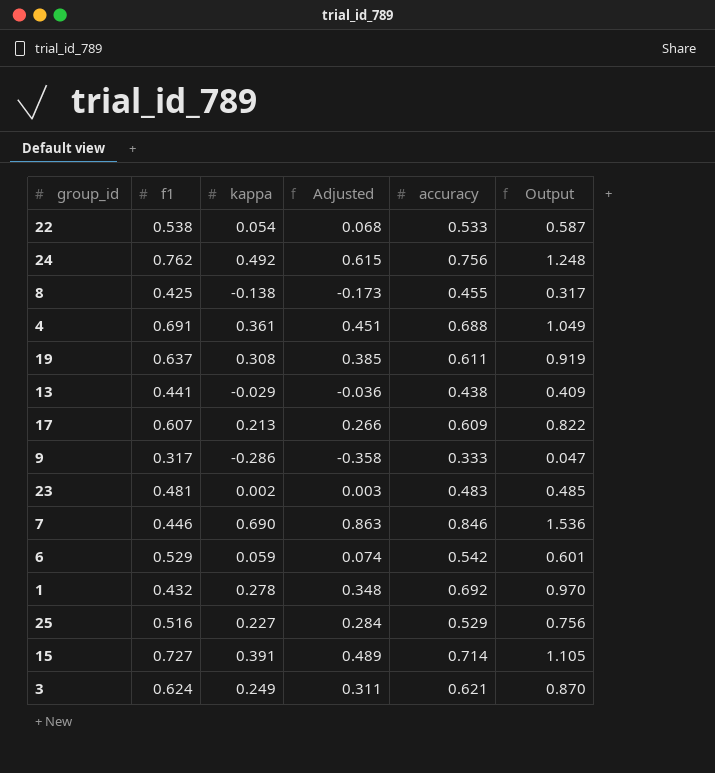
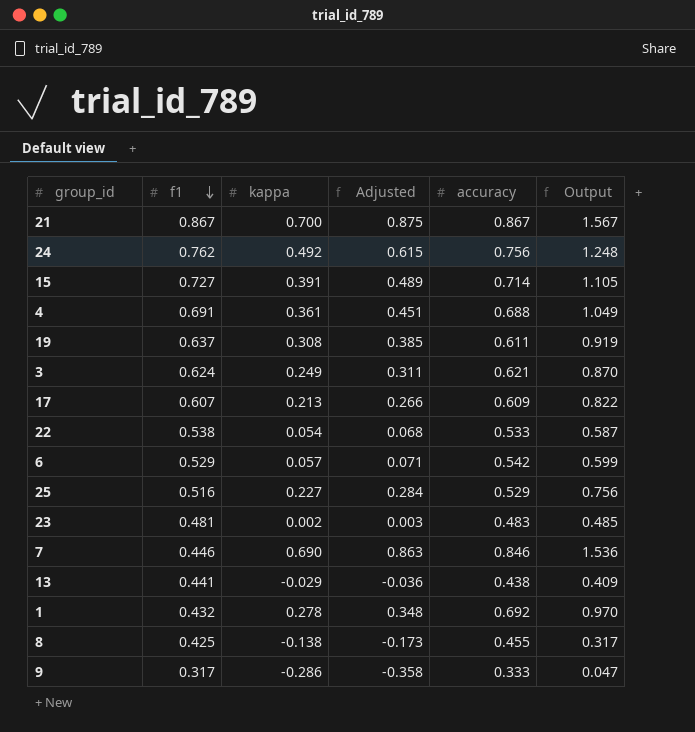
row order: none -> f1 descending
row 21: none -> 0.867 | 0.700 | 0.875 | 0.867 | 1.567
6 | kappa: 0.059 -> 0.057
6 | Adjusted: 0.074 -> 0.071
6 | Output: 0.601 -> 0.599

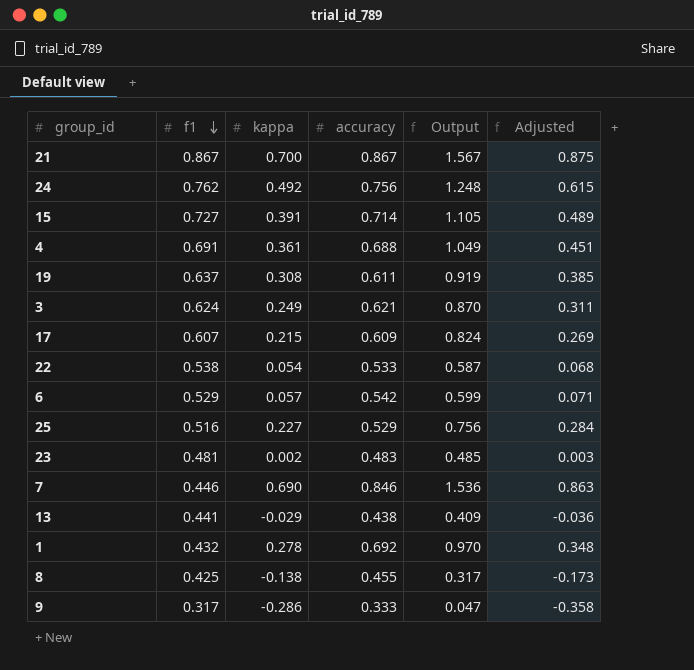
column Adjusted | position: 4 -> 6
17 | kappa: 0.213 -> 0.215
17 | Output: 0.822 -> 0.824
17 | Adjusted: 0.266 -> 0.269

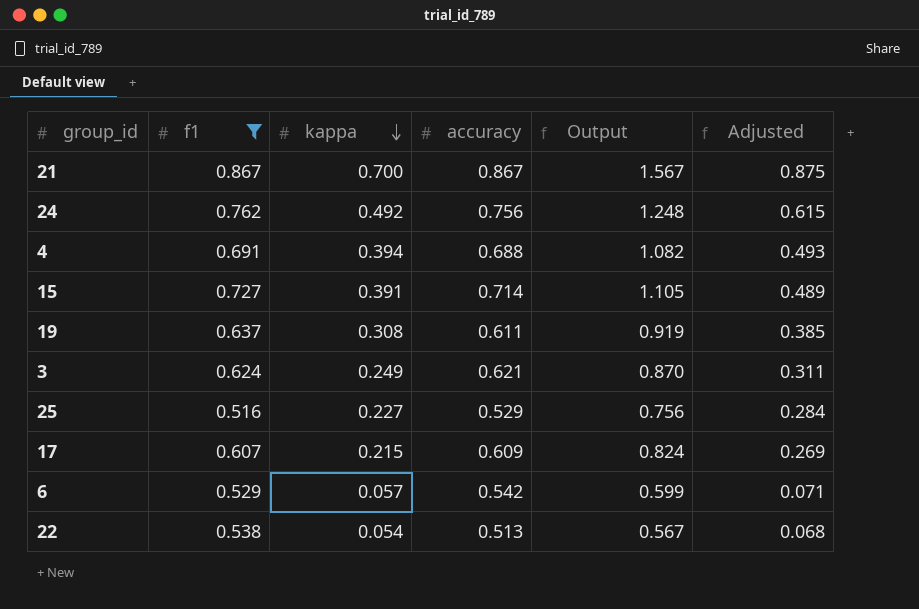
filter: none -> f1 >= 0.516
row order: f1 descending -> kappa descending
4 | kappa: 0.361 -> 0.394
4 | Output: 1.049 -> 1.082
4 | Adjusted: 0.451 -> 0.493
22 | accuracy: 0.533 -> 0.513
22 | Output: 0.587 -> 0.567

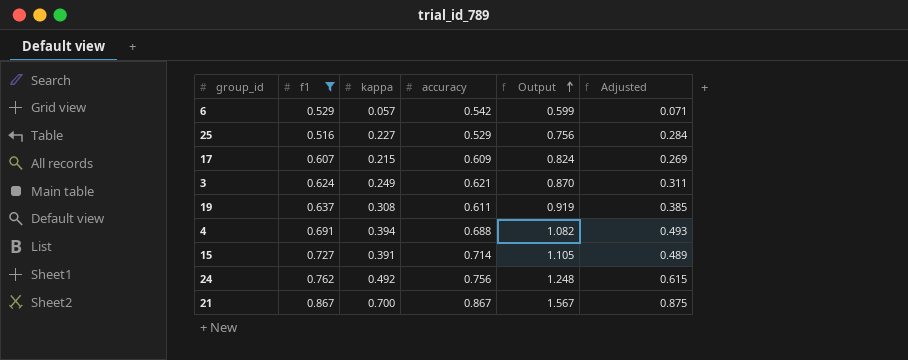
row order: kappa descending -> Output ascending
row 22: 0.538 | 0.054 | 0.513 | 0.567 | 0.068 -> none

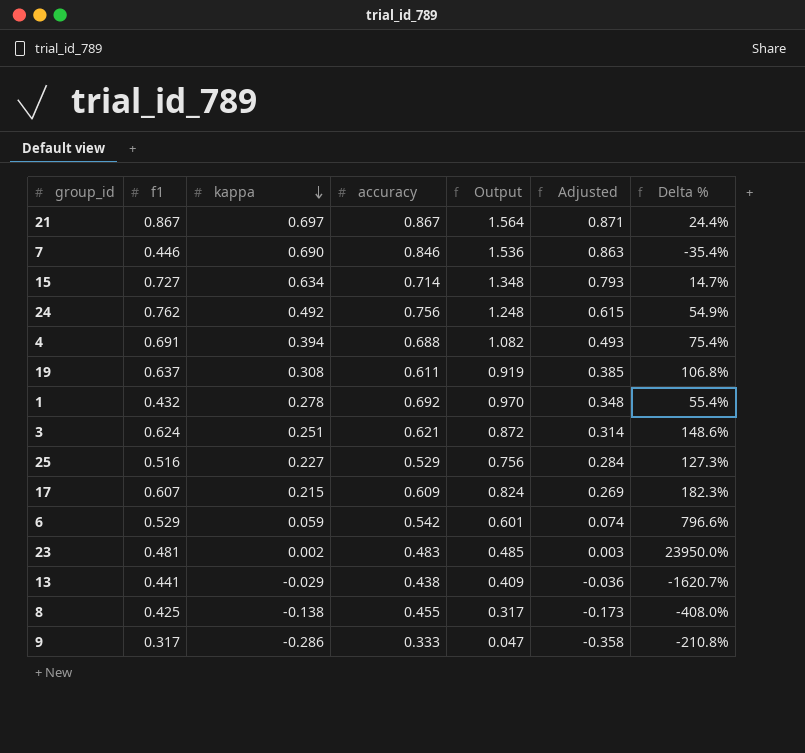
filter: f1 >= 0.516 -> none
row order: Output ascending -> kappa descending
column Delta % | formula: none -> ([f1] - [kappa]) / [kappa]
21 | kappa: 0.700 -> 0.697
21 | Output: 1.567 -> 1.564
21 | Adjusted: 0.875 -> 0.871
15 | kappa: 0.391 -> 0.634
15 | Output: 1.105 -> 1.348
15 | Adjusted: 0.489 -> 0.793
3 | kappa: 0.249 -> 0.251
3 | Output: 0.870 -> 0.872
3 | Adjusted: 0.311 -> 0.314
6 | kappa: 0.057 -> 0.059
6 | Output: 0.599 -> 0.601
6 | Adjusted: 0.071 -> 0.074

